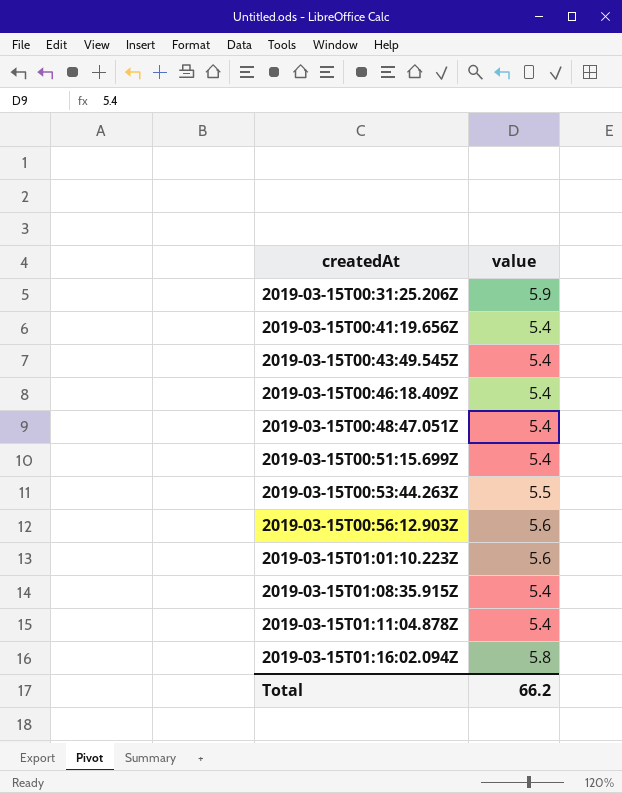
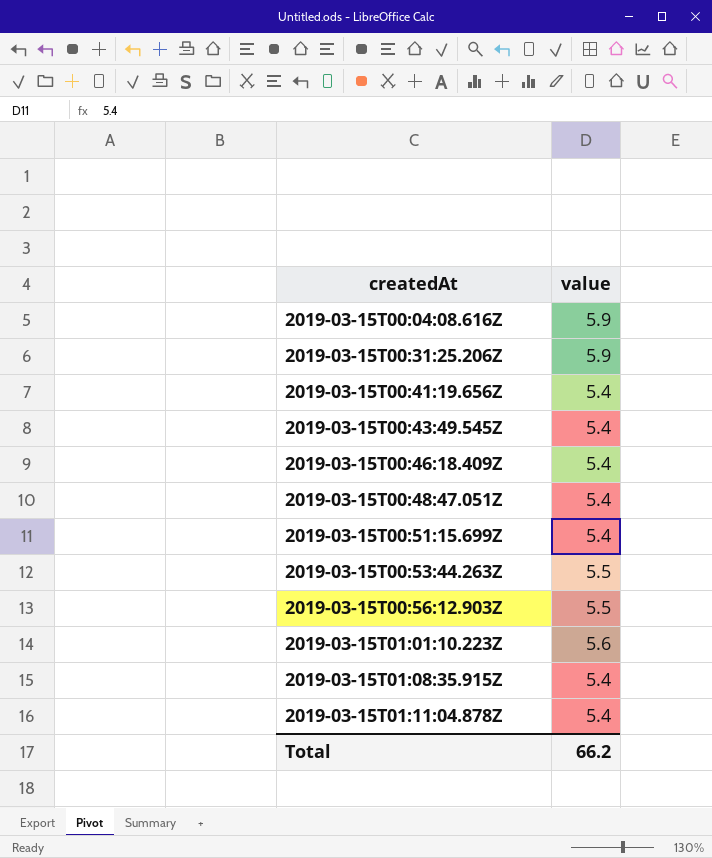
row 2019-03-15T01:16:02.094Z: 5.8 -> none
row 2019-03-15T00:04:08.616Z: none -> 5.9
2019-03-15T00:56:12.903Z | value: 5.6 -> 5.5

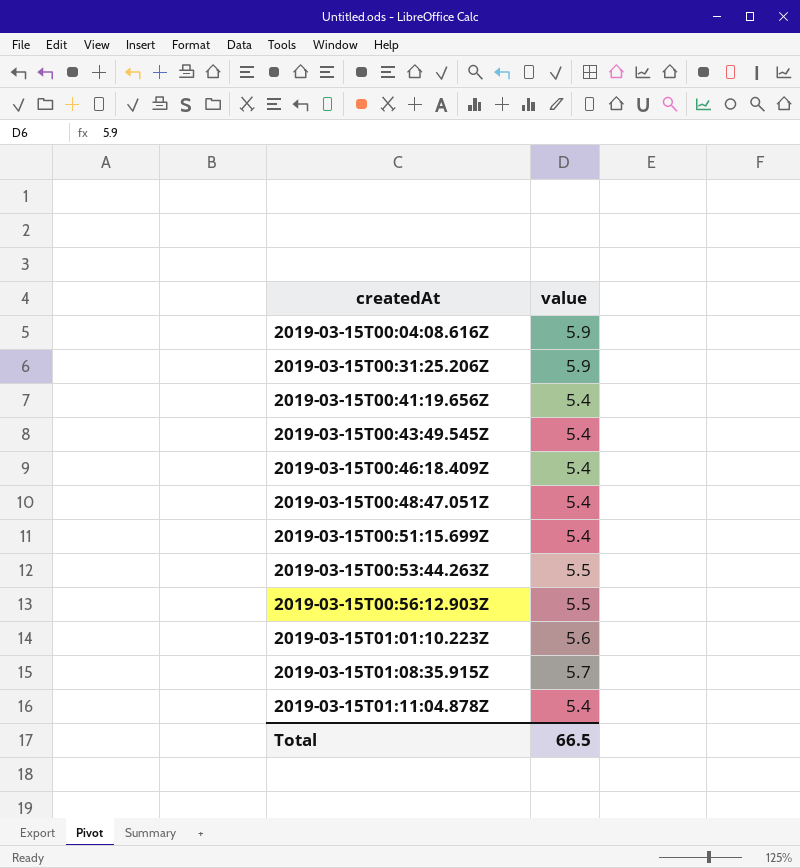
2019-03-15T01:08:35.915Z | value: 5.4 -> 5.7
Total | value: 66.2 -> 66.5

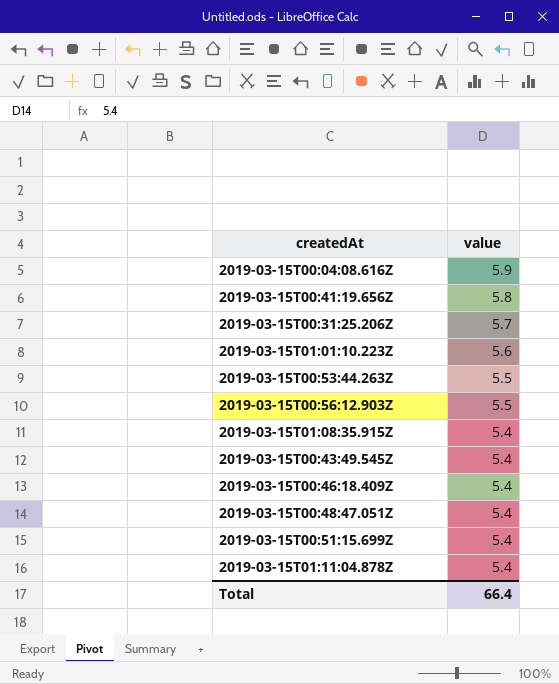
row order: createdAt ascending -> value descending
2019-03-15T00:41:19.656Z | value: 5.4 -> 5.8
2019-03-15T00:31:25.206Z | value: 5.9 -> 5.7
2019-03-15T01:08:35.915Z | value: 5.7 -> 5.4
Total | value: 66.5 -> 66.4

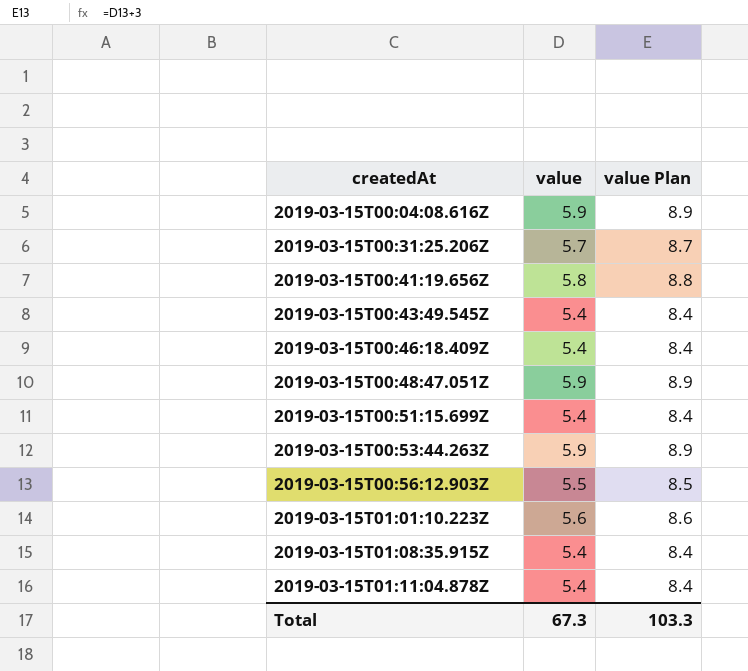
row order: value descending -> createdAt ascending
column value Plan | formula: none -> [value] + 3
2019-03-15T00:48:47.051Z | value: 5.4 -> 5.9
2019-03-15T00:53:44.263Z | value: 5.5 -> 5.9
Total | value: 66.4 -> 67.3

